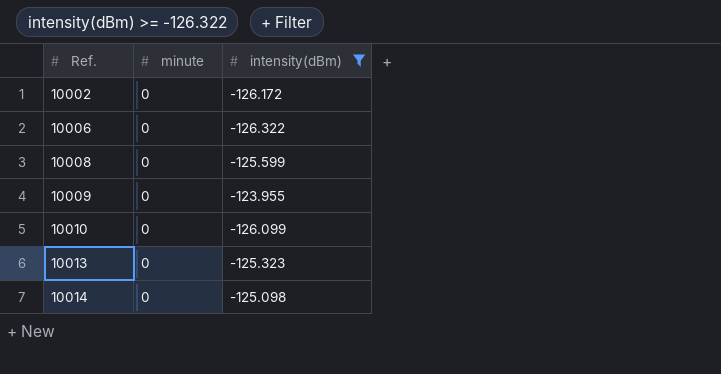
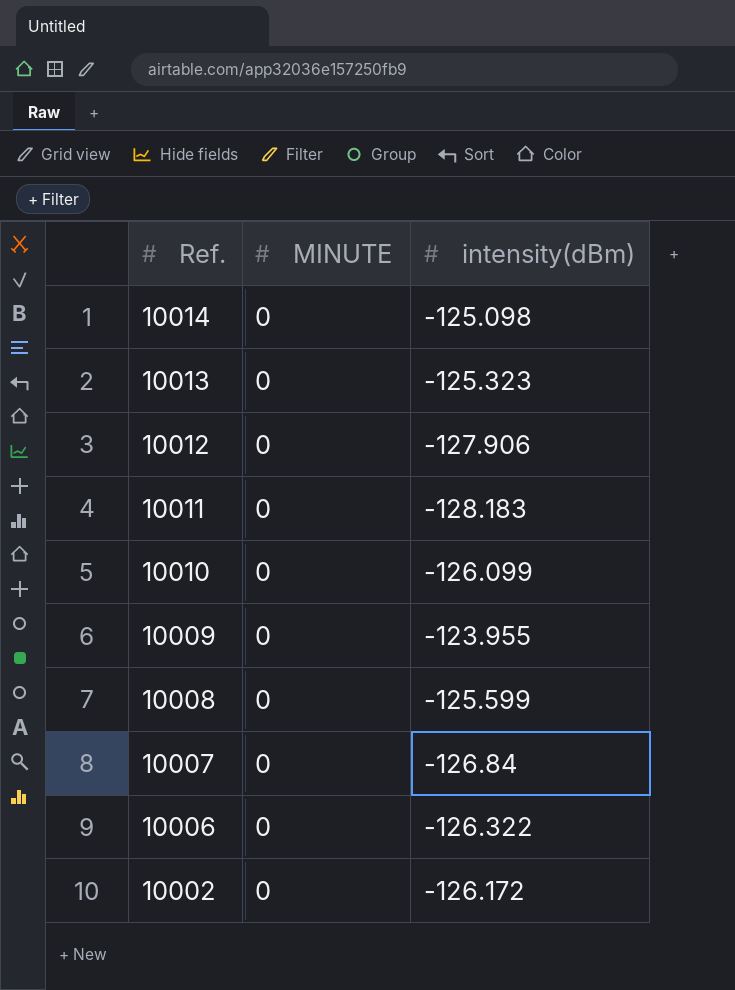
filter: intensity(dBm) >= -126.322 -> none
row order: Ref. ascending -> Ref. descending
column name: minute -> MINUTE

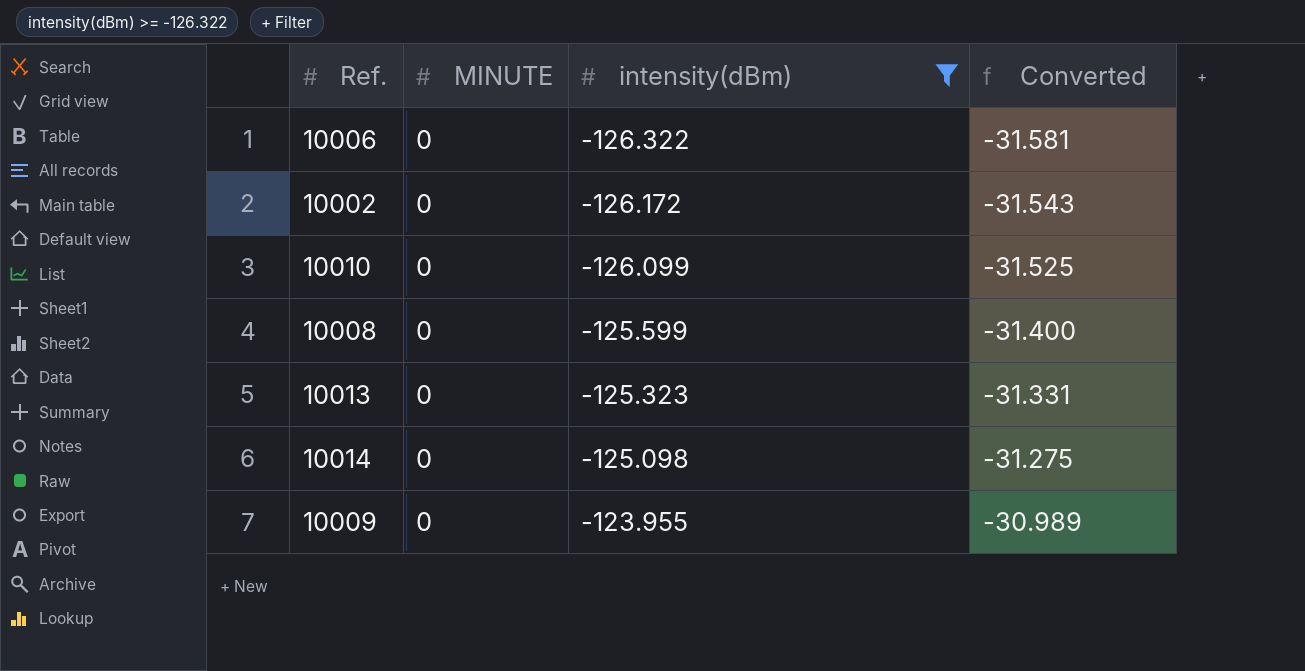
filter: none -> intensity(dBm) >= -126.322
row order: Ref. descending -> intensity(dBm) ascending
column Converted | formula: none -> [intensity(dBm)] * 0.25

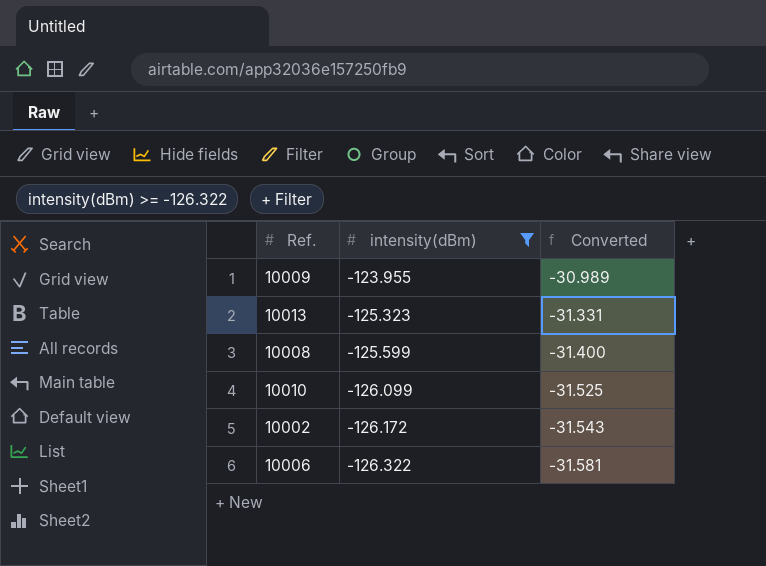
row order: intensity(dBm) ascending -> intensity(dBm) descending
column MINUTE | position: 2 -> none
row 10014: 0 | -125.098 | -31.275 -> none

